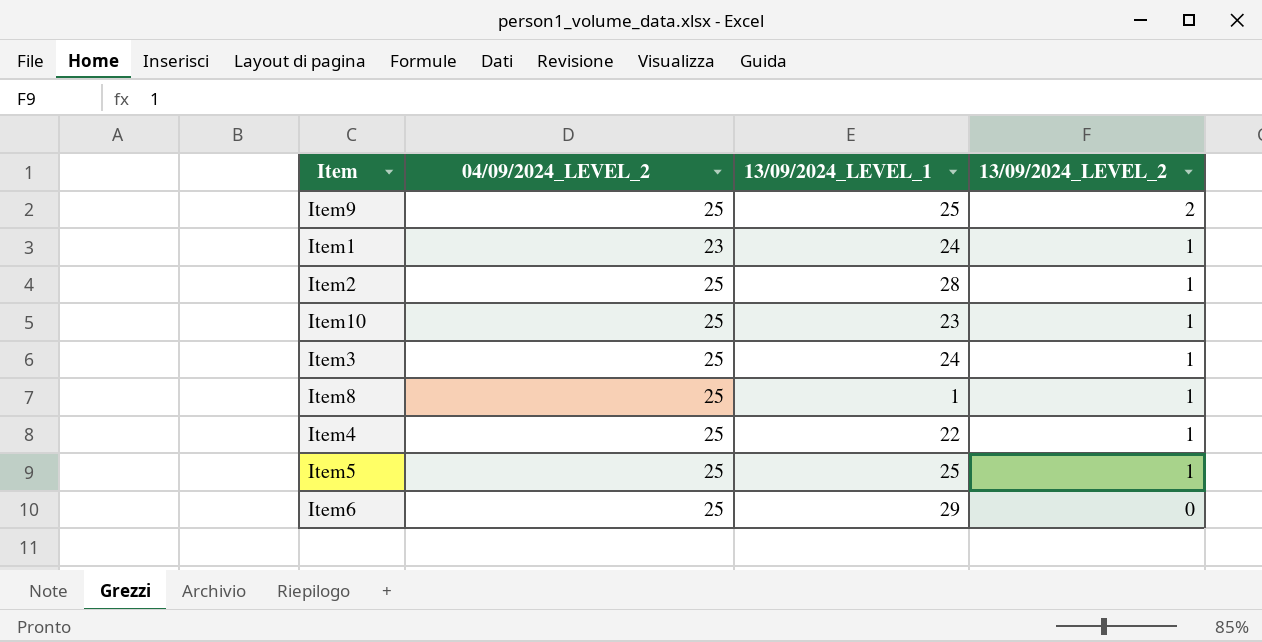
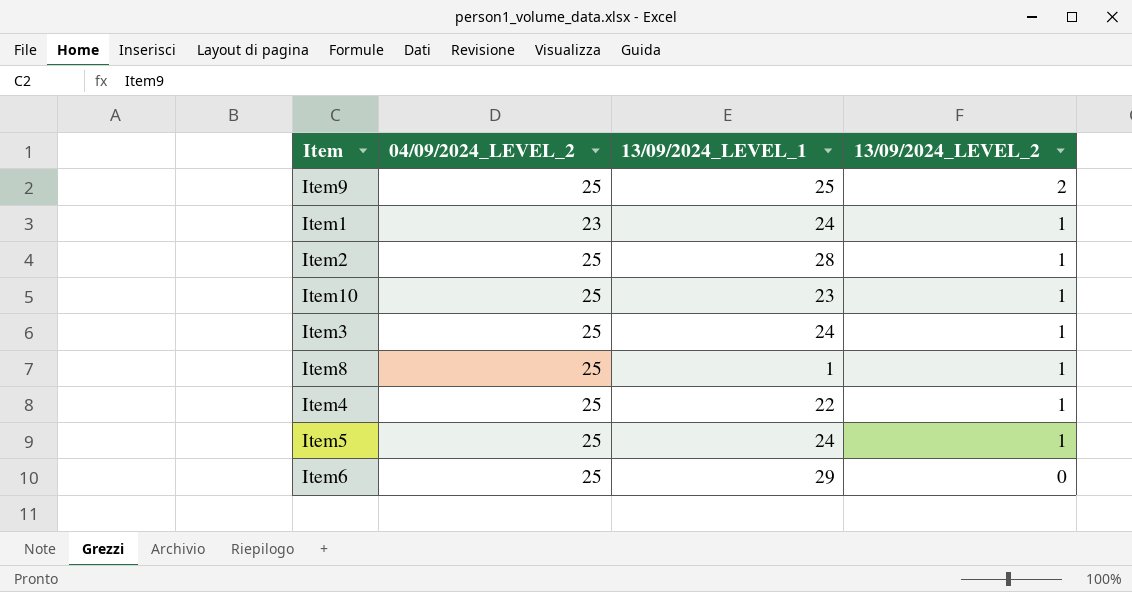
Item5 | 13/09/2024_LEVEL_1: 25 -> 24

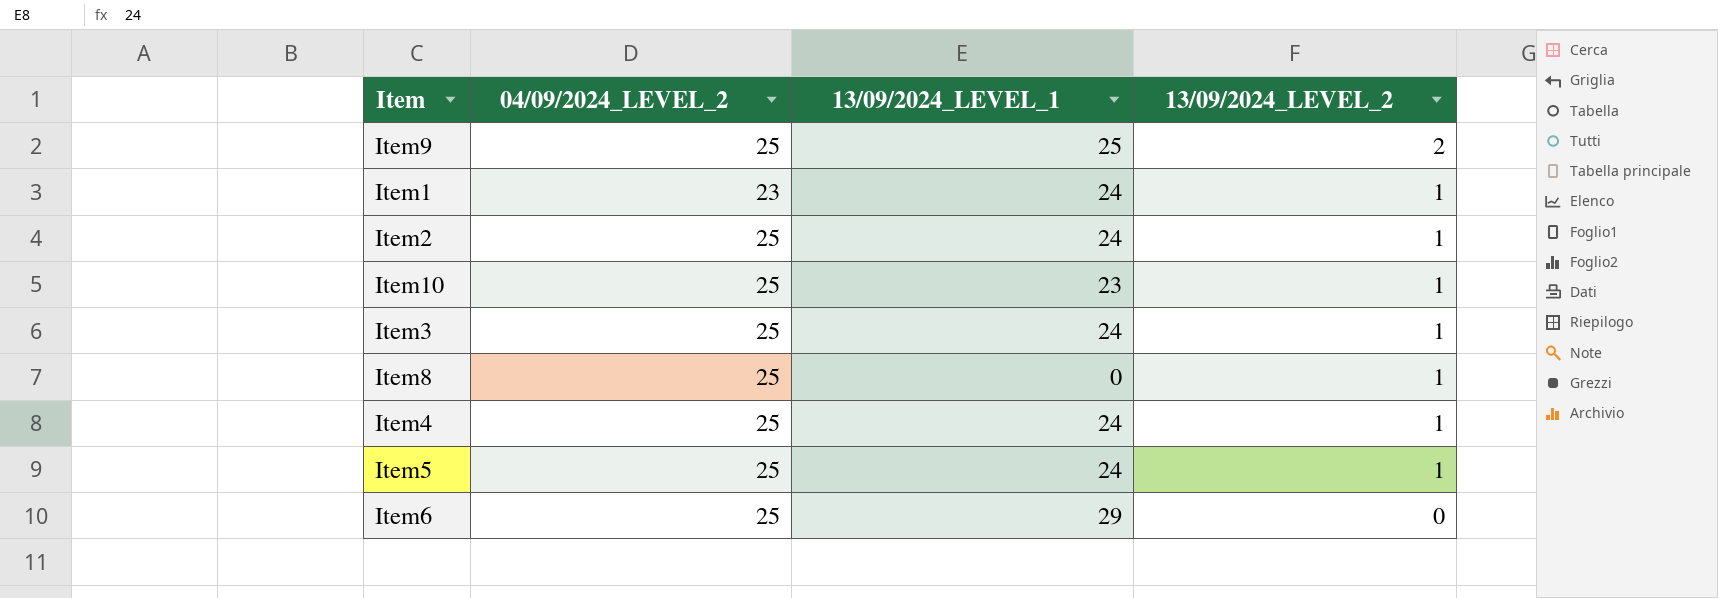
Item2 | 13/09/2024_LEVEL_1: 28 -> 24
Item8 | 13/09/2024_LEVEL_1: 1 -> 0
Item4 | 13/09/2024_LEVEL_1: 22 -> 24

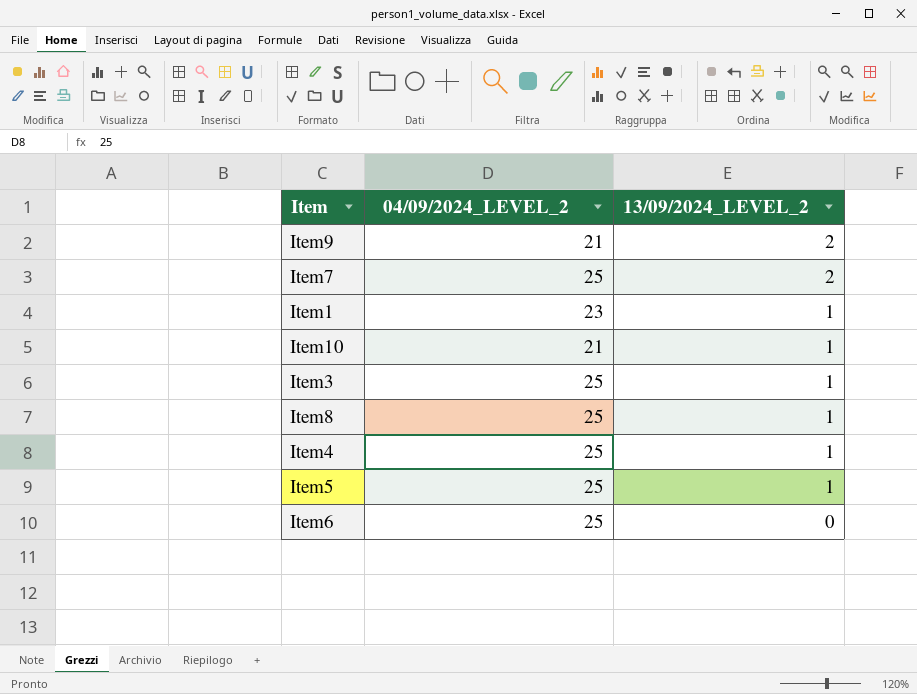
column 13/09/2024_LEVEL_1 | position: 3 -> none
row Item2: 25 | 24 | 1 -> none
Item9 | 04/09/2024_LEVEL_2: 25 -> 21
row Item7: none -> 25 | 2
Item10 | 04/09/2024_LEVEL_2: 25 -> 21

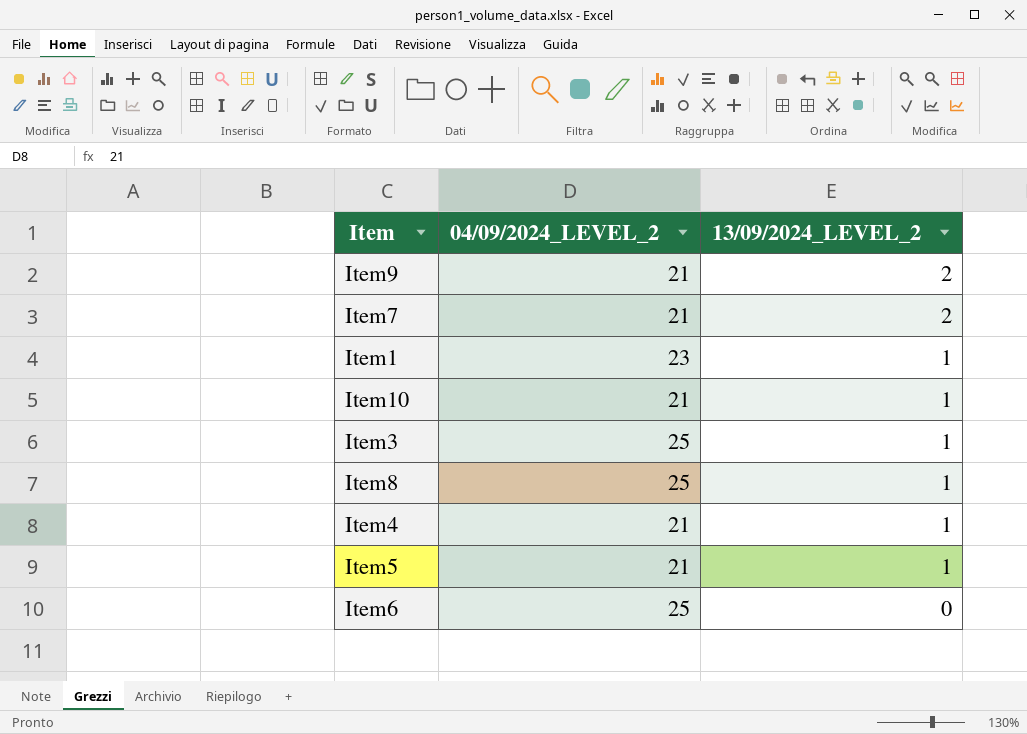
Item7 | 04/09/2024_LEVEL_2: 25 -> 21
Item4 | 04/09/2024_LEVEL_2: 25 -> 21
Item5 | 04/09/2024_LEVEL_2: 25 -> 21

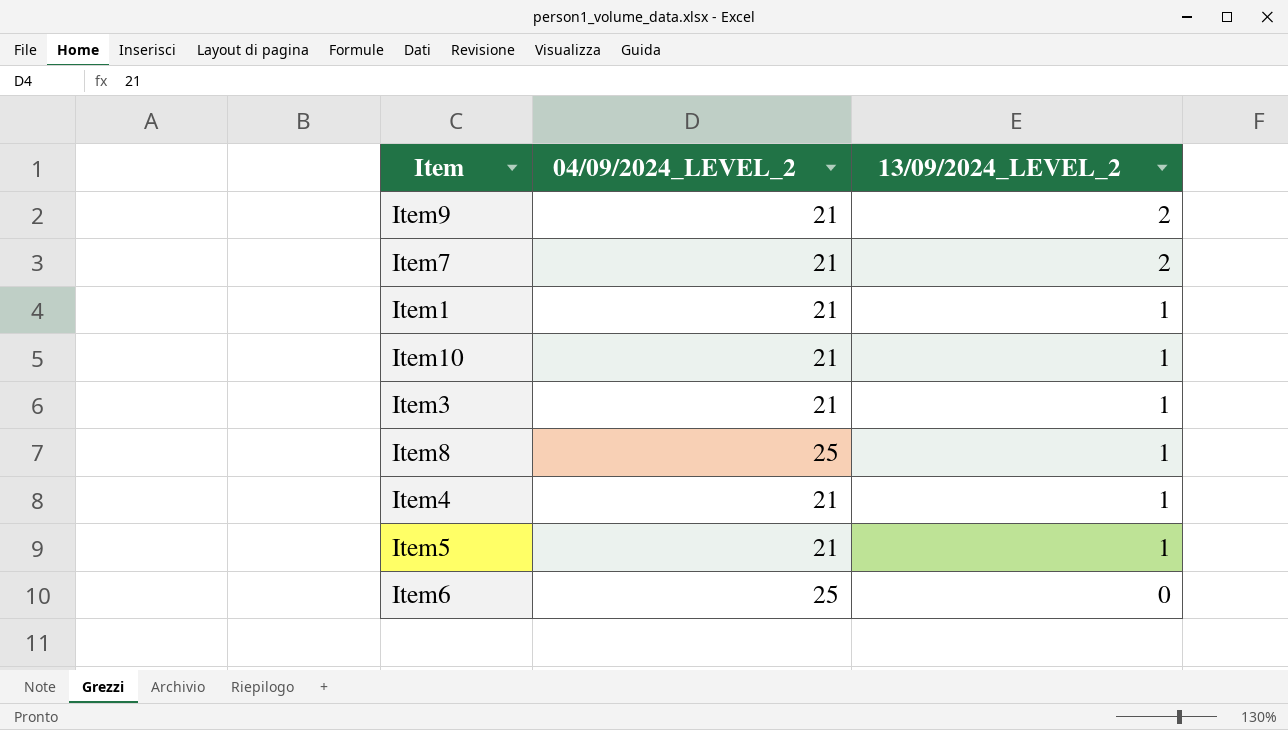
Item1 | 04/09/2024_LEVEL_2: 23 -> 21
Item3 | 04/09/2024_LEVEL_2: 25 -> 21

